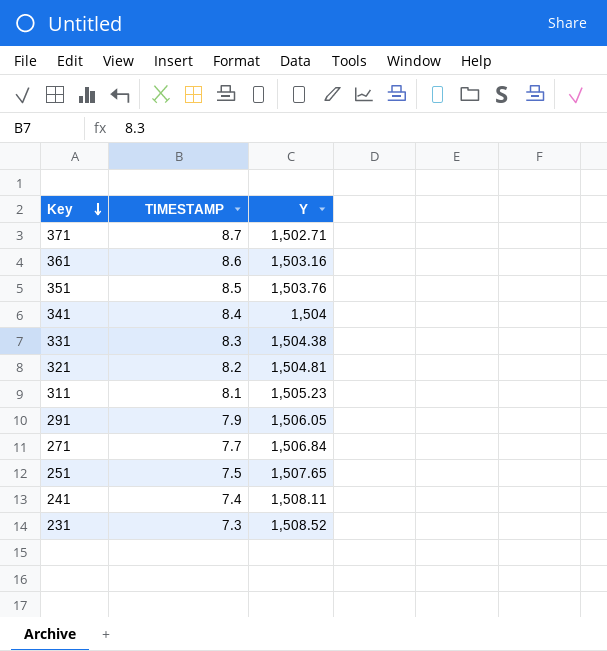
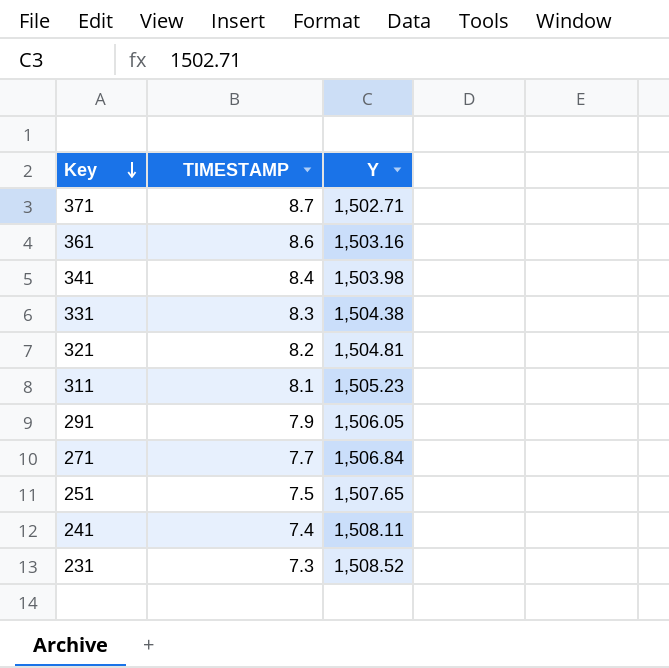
row 351: 8.5 | 1,503.76 -> none
341 | Y: 1,504 -> 1,503.98

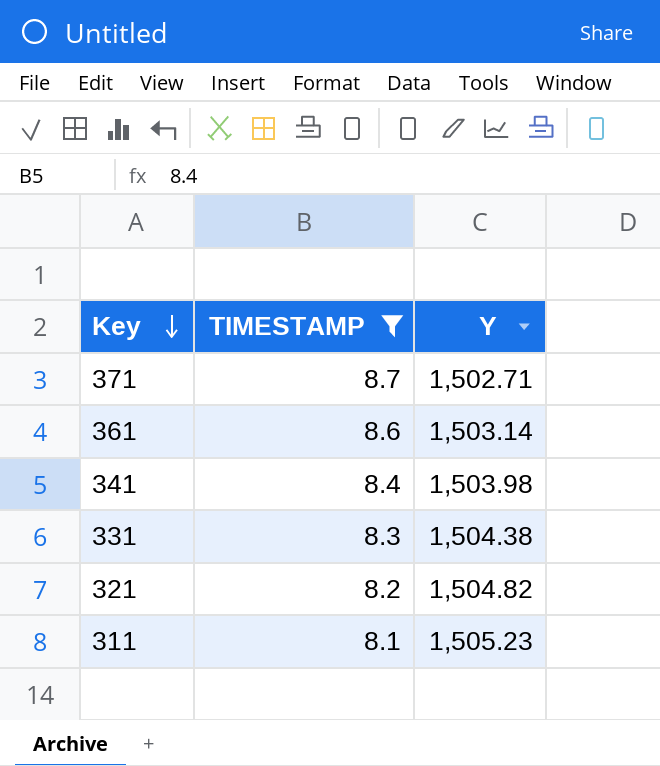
filter: none -> TIMESTAMP >= 8.1
361 | Y: 1,503.16 -> 1,503.14
321 | Y: 1,504.81 -> 1,504.82

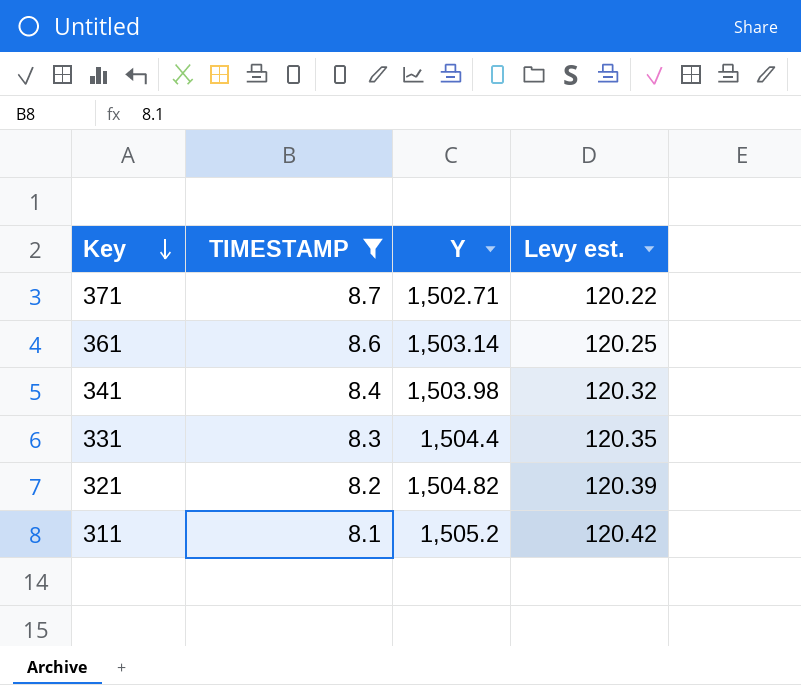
column Levy est. | formula: none -> [Y] * 0.08
331 | Y: 1,504.38 -> 1,504.4
311 | Y: 1,505.23 -> 1,505.2

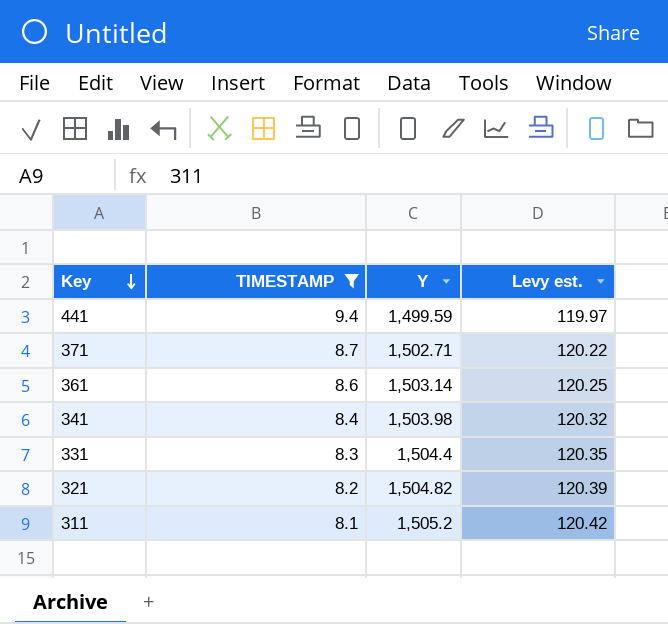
row 441: none -> 9.4 | 1,499.59 | 119.97

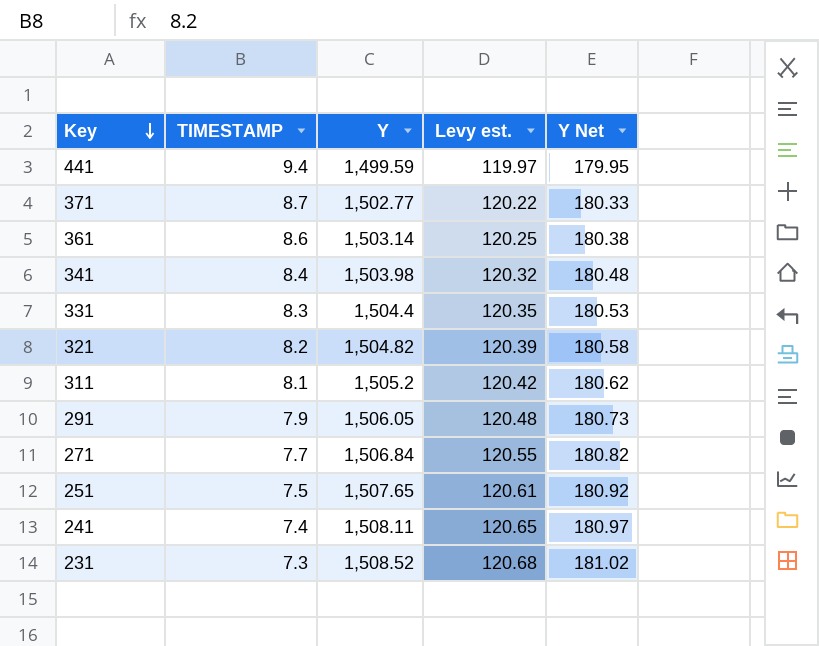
filter: TIMESTAMP >= 8.1 -> none
column Y Net | formula: none -> [Y] * 0.12
371 | Y: 1,502.71 -> 1,502.77

